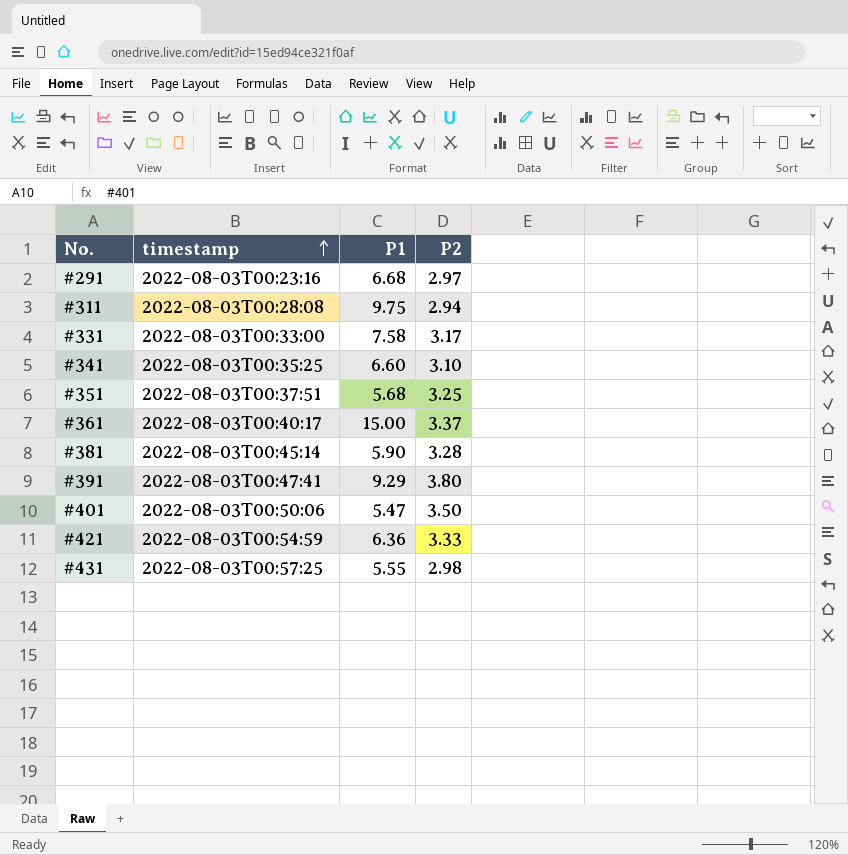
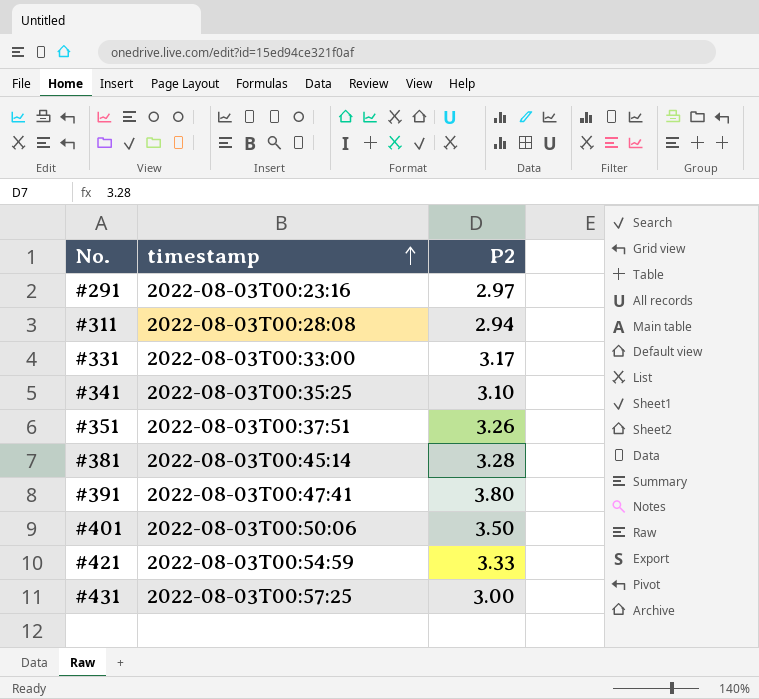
column P1 | position: 3 -> none
row #361: 2022-08-03T00:40:17 | 15.00 | 3.37 -> none
#351 | P2: 3.25 -> 3.26
#431 | P2: 2.98 -> 3.00

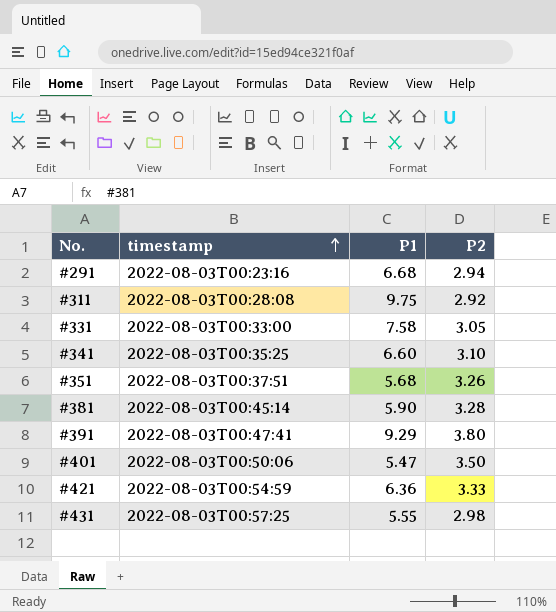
column P1 | position: none -> 3
#291 | P2: 2.97 -> 2.94
#311 | P2: 2.94 -> 2.92
#331 | P2: 3.17 -> 3.05
#431 | P2: 3.00 -> 2.98

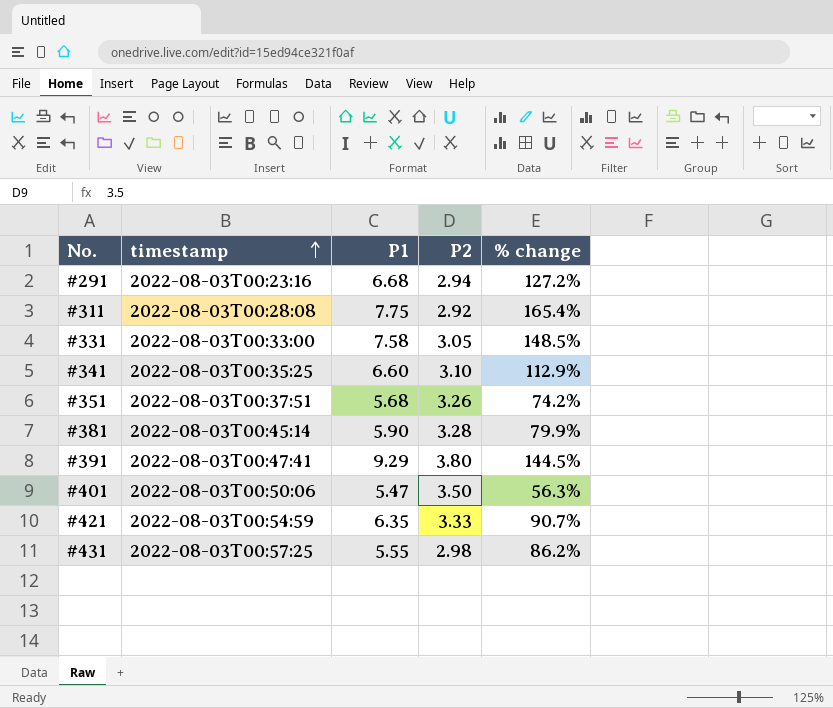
column % change | formula: none -> ([P1] - [P2]) / [P2]
#311 | P1: 9.75 -> 7.75
#421 | P1: 6.36 -> 6.35

